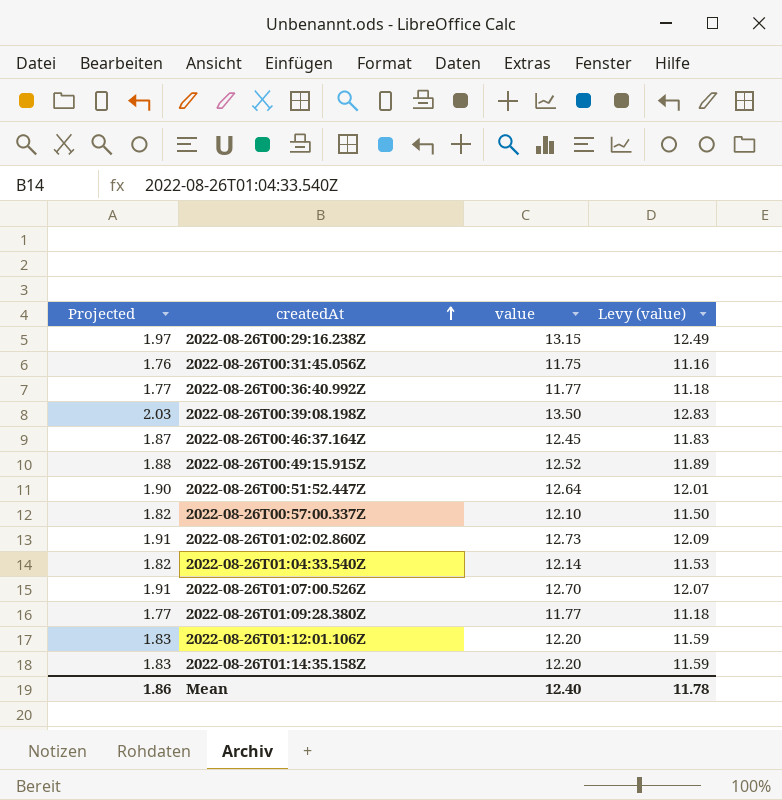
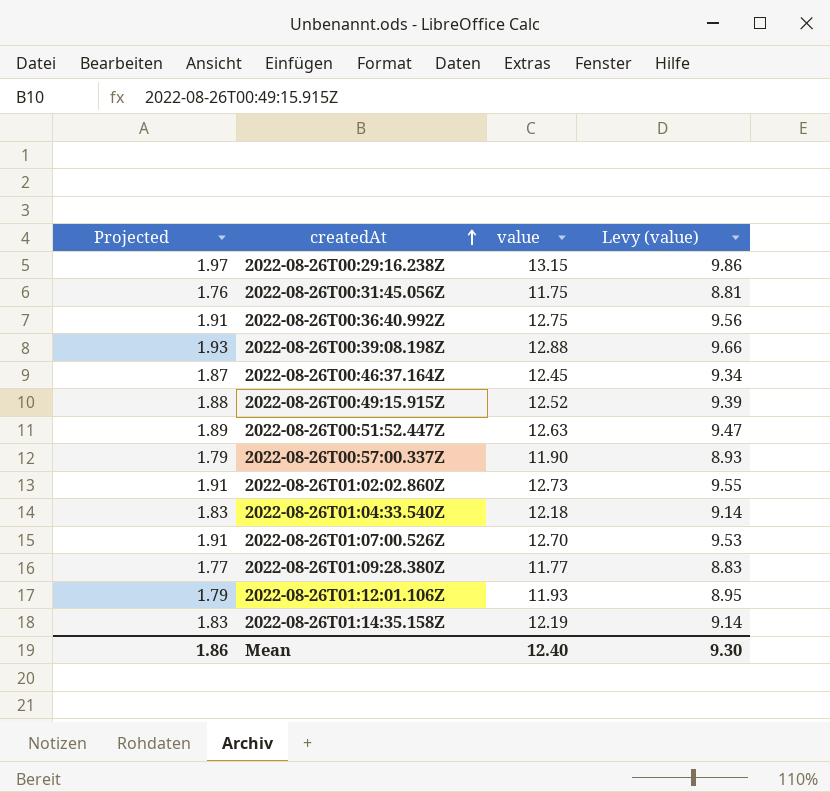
column Levy (value) | formula: [value] * 0.95 -> [value] * 0.75
2022-08-26T00:36:40.992Z | Projected: 1.77 -> 1.91
2022-08-26T00:36:40.992Z | value: 11.77 -> 12.75
2022-08-26T00:39:08.198Z | Projected: 2.03 -> 1.93
2022-08-26T00:39:08.198Z | value: 13.50 -> 12.88
2022-08-26T00:51:52.447Z | Projected: 1.90 -> 1.89
2022-08-26T00:51:52.447Z | value: 12.64 -> 12.63
2022-08-26T00:57:00.337Z | Projected: 1.82 -> 1.79
2022-08-26T00:57:00.337Z | value: 12.10 -> 11.90
2022-08-26T01:04:33.540Z | Projected: 1.82 -> 1.83
2022-08-26T01:04:33.540Z | value: 12.14 -> 12.18
2022-08-26T01:12:01.106Z | Projected: 1.83 -> 1.79
2022-08-26T01:12:01.106Z | value: 12.20 -> 11.93
2022-08-26T01:14:35.158Z | value: 12.20 -> 12.19
Mean | Levy (value): 11.78 -> 9.30

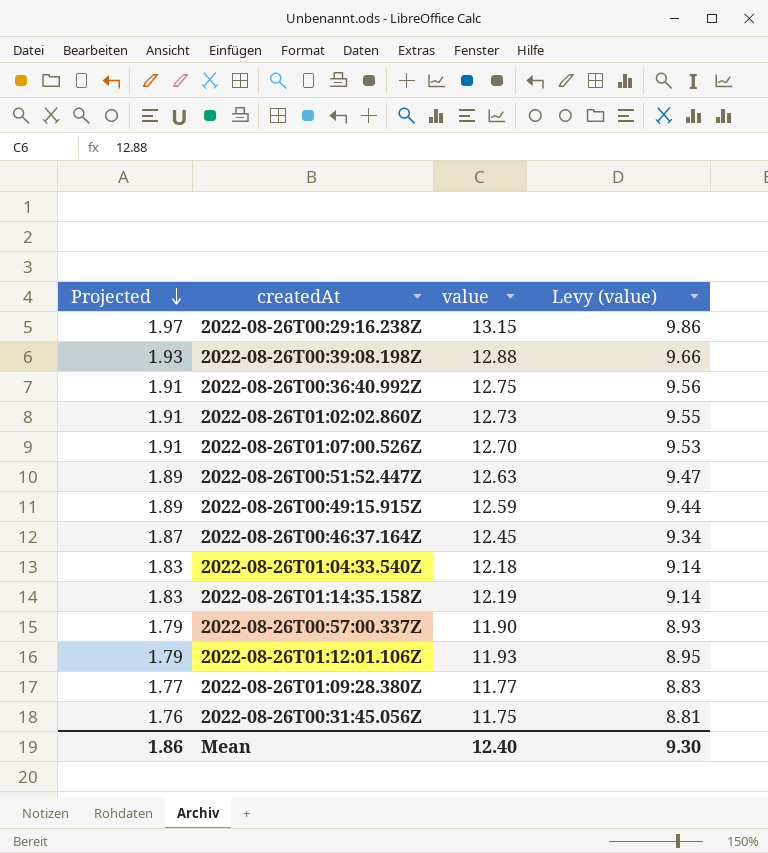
row order: createdAt ascending -> Projected descending
2022-08-26T00:49:15.915Z | Projected: 1.88 -> 1.89
2022-08-26T00:49:15.915Z | value: 12.52 -> 12.59
2022-08-26T00:49:15.915Z | Levy (value): 9.39 -> 9.44

